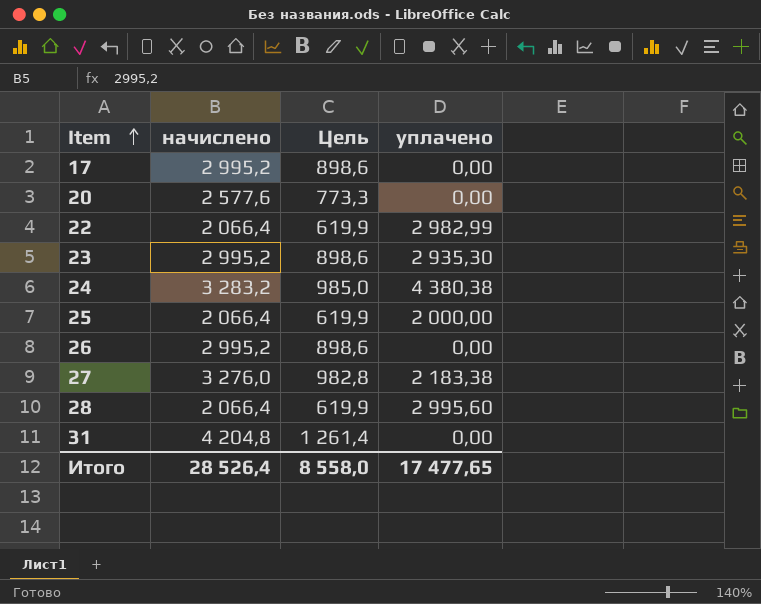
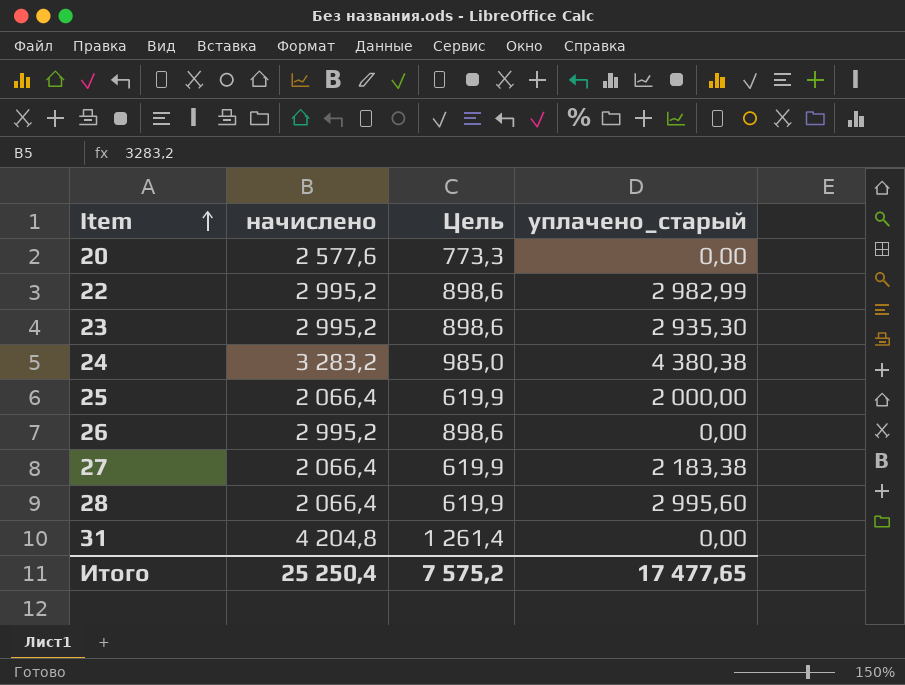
column name: уплачено -> уплачено_старый
row 17: 2 995,2 | 898,6 | 0,00 -> none
22 | начислено: 2 066,4 -> 2 995,2
22 | Цель: 619,9 -> 898,6
27 | начислено: 3 276,0 -> 2 066,4
27 | Цель: 982,8 -> 619,9
Итого | начислено: 28 526,4 -> 25 250,4
Итого | Цель: 8 558,0 -> 7 575,2

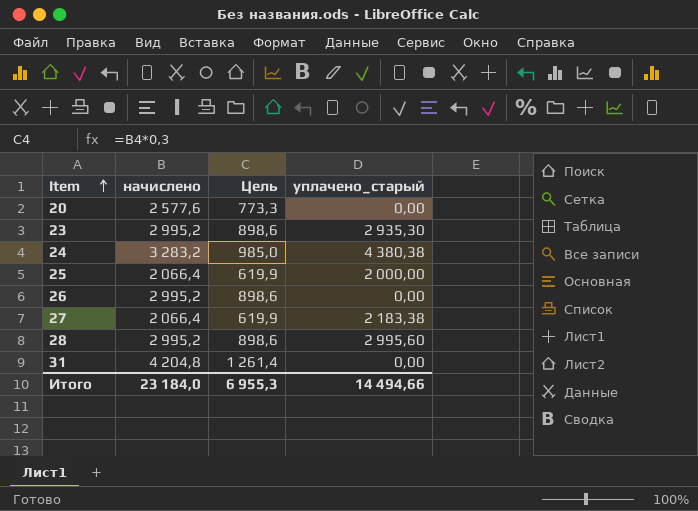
row 22: 2 995,2 | 898,6 | 2 982,99 -> none
28 | начислено: 2 066,4 -> 2 995,2
28 | Цель: 619,9 -> 898,6
Итого | начислено: 25 250,4 -> 23 184,0
Итого | Цель: 7 575,2 -> 6 955,3
Итого | уплачено_старый: 17 477,65 -> 14 494,66

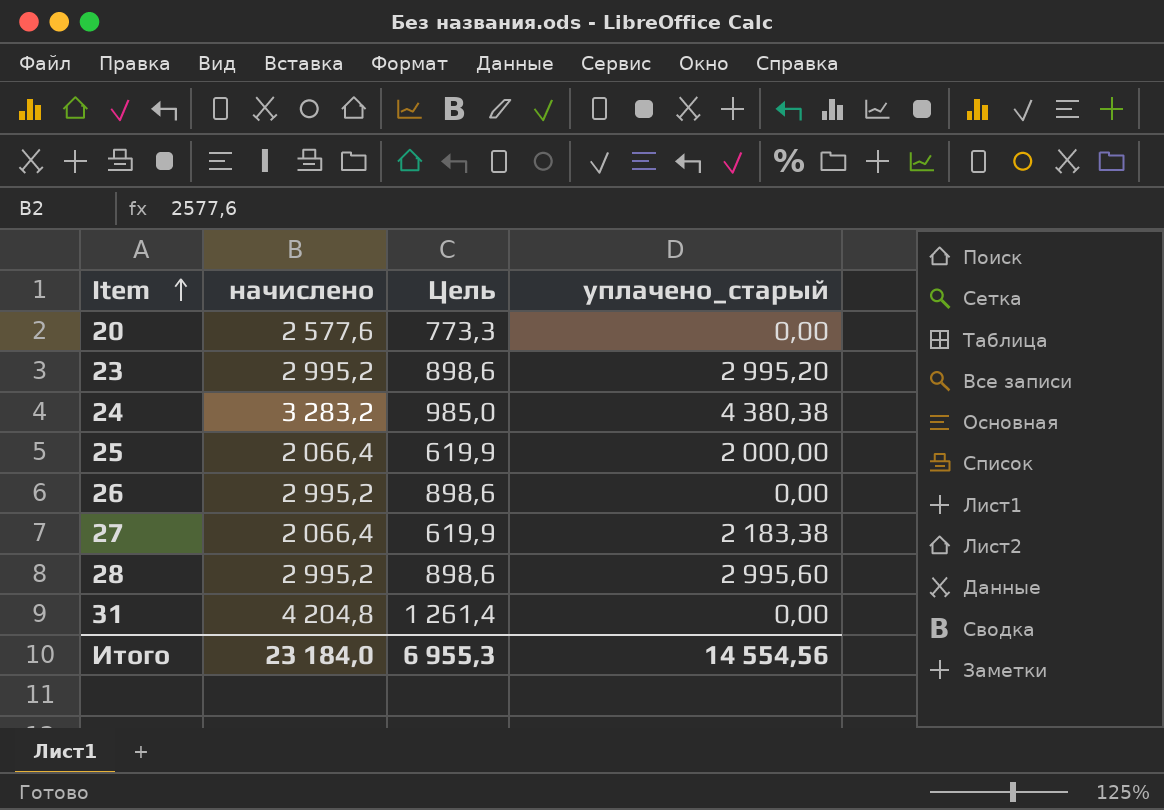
23 | уплачено_старый: 2 935,30 -> 2 995,20
Итого | уплачено_старый: 14 494,66 -> 14 554,56

